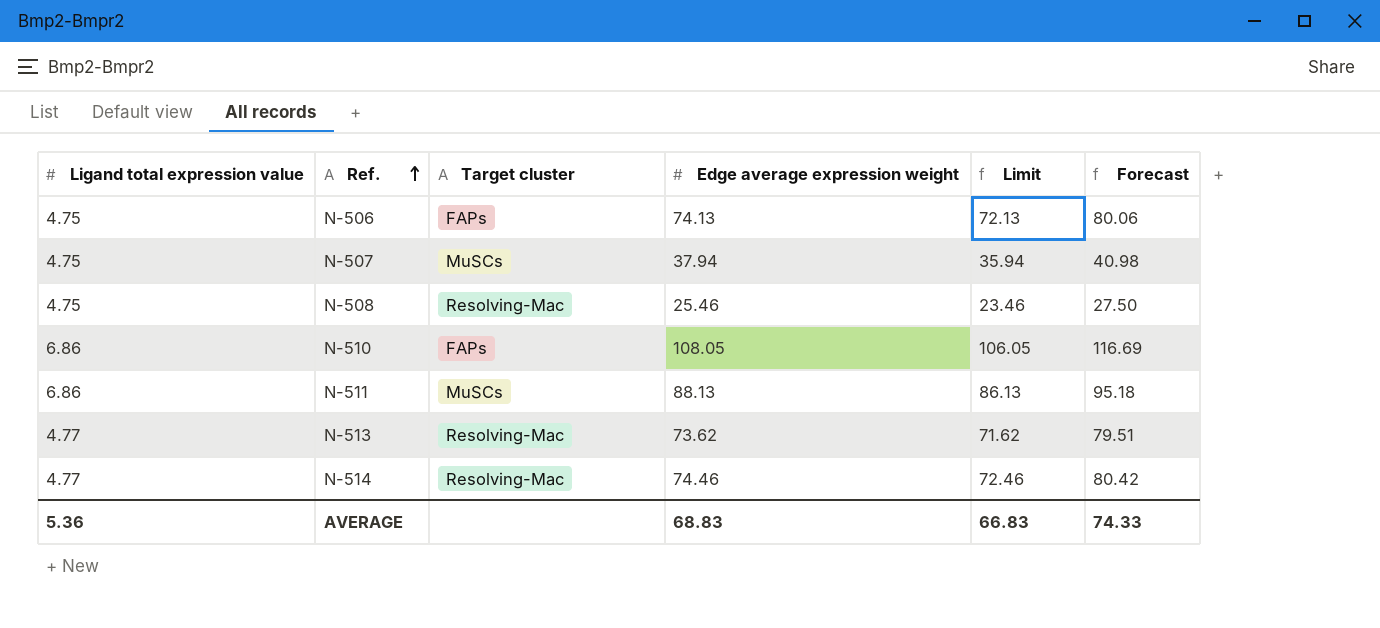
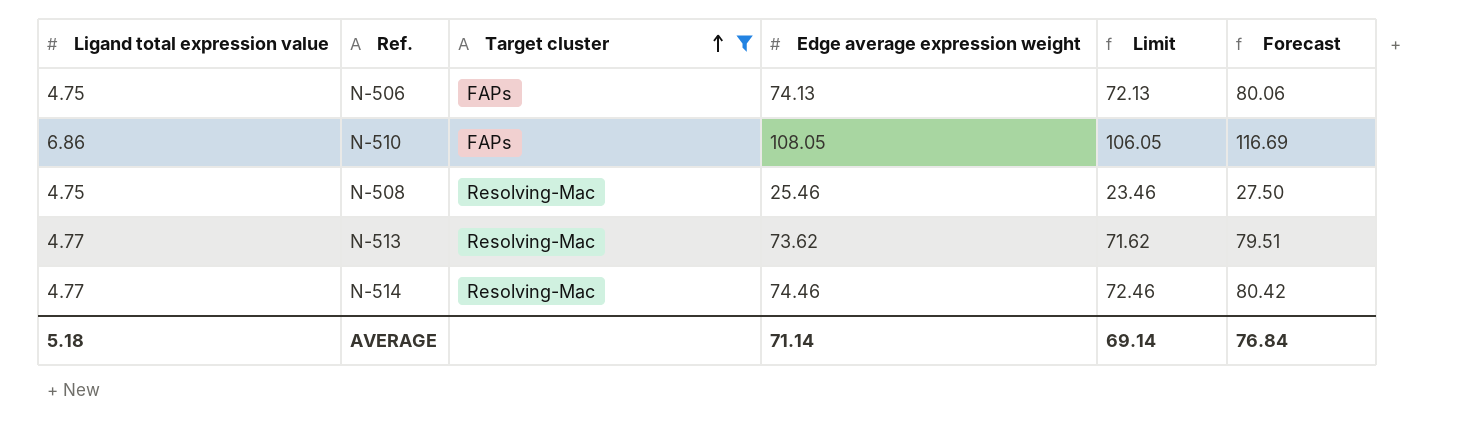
filter: none -> Target cluster != MuSCs
row order: Ref. ascending -> Target cluster ascending
AVERAGE | Ligand total expression value: 5.36 -> 5.18
AVERAGE | Edge average expression weight: 68.83 -> 71.14
AVERAGE | Limit: 66.83 -> 69.14
AVERAGE | Forecast: 74.33 -> 76.84

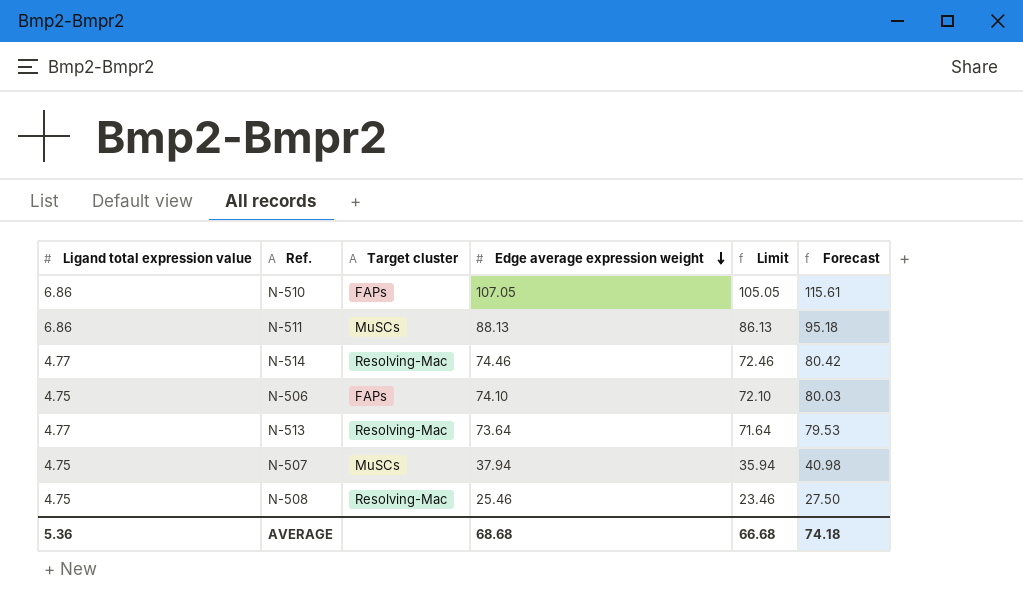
filter: Target cluster != MuSCs -> none
row order: Target cluster ascending -> Edge average expression weight descending
N-510 | Edge average expression weight: 108.05 -> 107.05
N-510 | Limit: 106.05 -> 105.05
N-510 | Forecast: 116.69 -> 115.61
N-506 | Edge average expression weight: 74.13 -> 74.10
N-506 | Limit: 72.13 -> 72.10
N-506 | Forecast: 80.06 -> 80.03
N-513 | Edge average expression weight: 73.62 -> 73.64
N-513 | Limit: 71.62 -> 71.64
N-513 | Forecast: 79.51 -> 79.53
AVERAGE | Ligand total expression value: 5.18 -> 5.36
AVERAGE | Edge average expression weight: 71.14 -> 68.68
AVERAGE | Limit: 69.14 -> 66.68
AVERAGE | Forecast: 76.84 -> 74.18

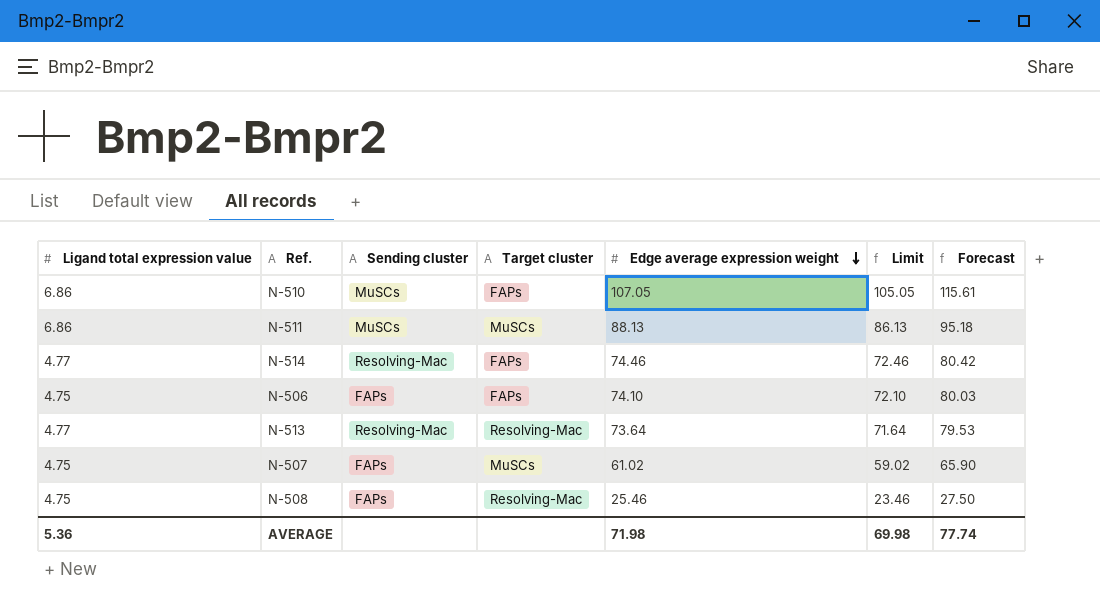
column Sending cluster | position: none -> 3
N-514 | Target cluster: Resolving-Mac -> FAPs
N-507 | Edge average expression weight: 37.94 -> 61.02
N-507 | Limit: 35.94 -> 59.02
N-507 | Forecast: 40.98 -> 65.90
AVERAGE | Edge average expression weight: 68.68 -> 71.98
AVERAGE | Limit: 66.68 -> 69.98
AVERAGE | Forecast: 74.18 -> 77.74

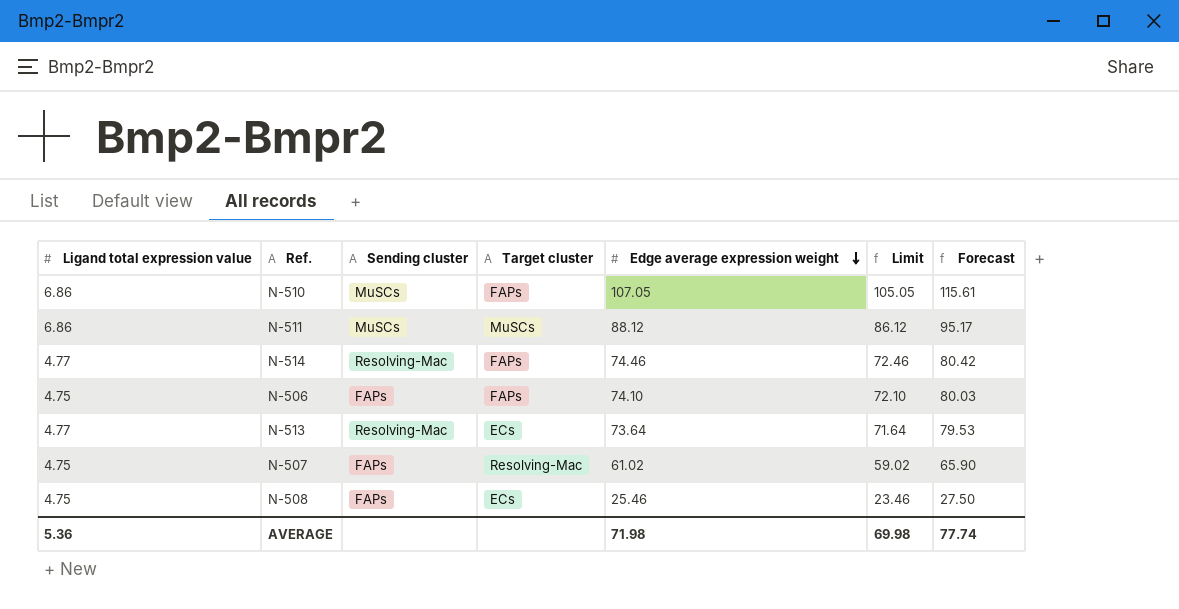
N-511 | Edge average expression weight: 88.13 -> 88.12
N-511 | Limit: 86.13 -> 86.12
N-511 | Forecast: 95.18 -> 95.17
N-513 | Target cluster: Resolving-Mac -> ECs
N-507 | Target cluster: MuSCs -> Resolving-Mac
N-508 | Target cluster: Resolving-Mac -> ECs

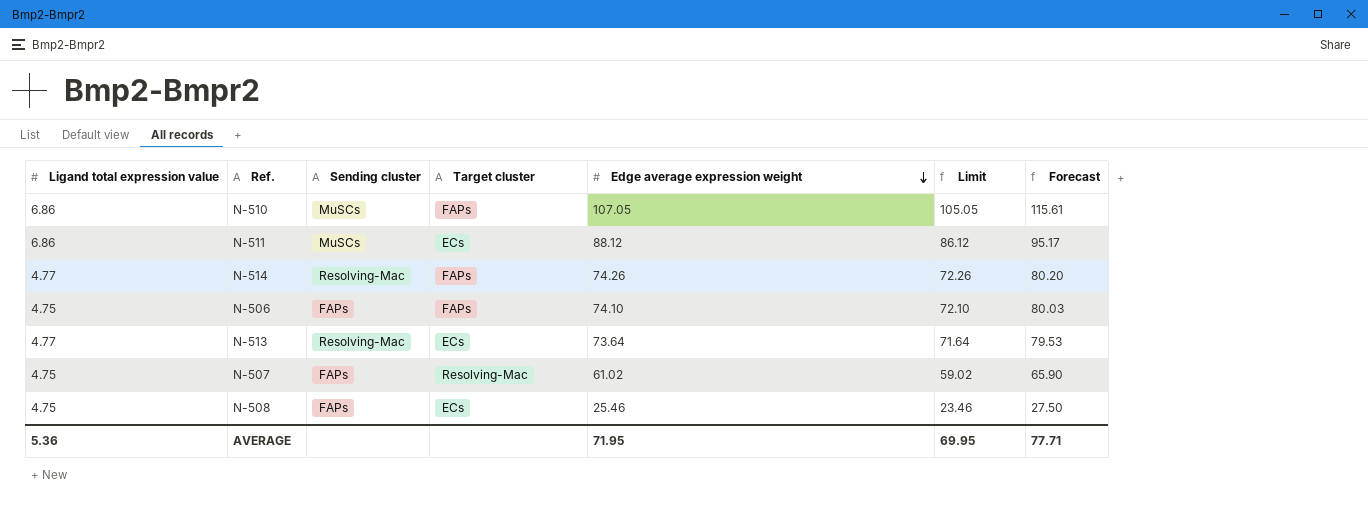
N-511 | Target cluster: MuSCs -> ECs
N-514 | Edge average expression weight: 74.46 -> 74.26
N-514 | Limit: 72.46 -> 72.26
N-514 | Forecast: 80.42 -> 80.20
AVERAGE | Edge average expression weight: 71.98 -> 71.95
AVERAGE | Limit: 69.98 -> 69.95
AVERAGE | Forecast: 77.74 -> 77.71

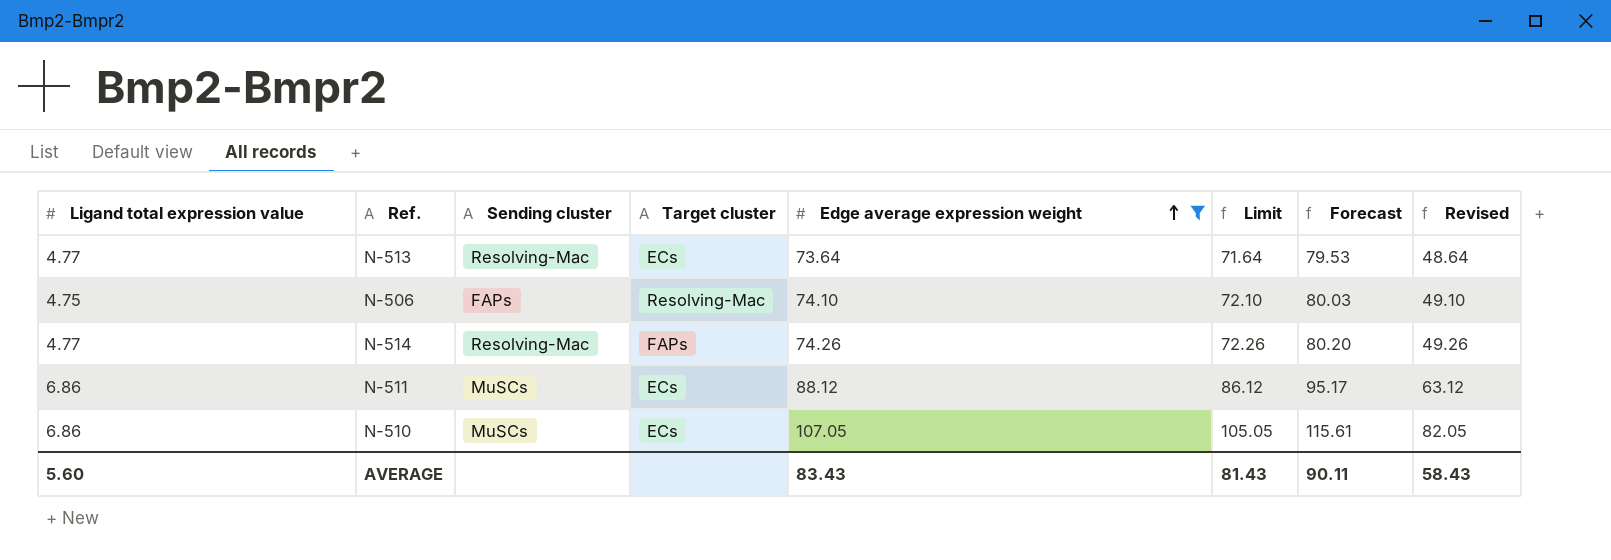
filter: none -> Edge average expression weight >= 73.64
row order: Edge average expression weight descending -> Edge average expression weight ascending
column Revised | formula: none -> [Edge average expression weight] - 25
N-506 | Target cluster: FAPs -> Resolving-Mac
N-510 | Target cluster: FAPs -> ECs
AVERAGE | Ligand total expression value: 5.36 -> 5.60
AVERAGE | Edge average expression weight: 71.95 -> 83.43
AVERAGE | Limit: 69.95 -> 81.43
AVERAGE | Forecast: 77.71 -> 90.11

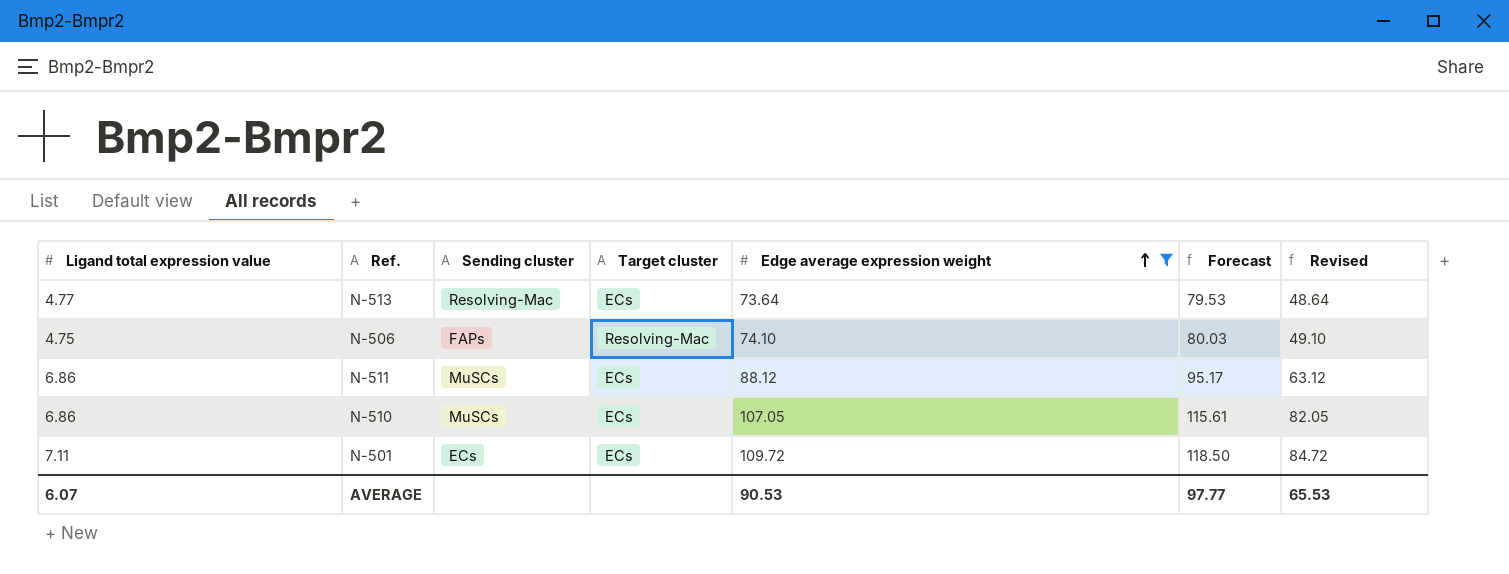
column Limit | formula: [Edge average expression weight] - 2 -> none
row N-514: 4.77 | Resolving-Mac | FAPs | 74.26 | 72.26 | 80.20 | 49.26 -> none
row N-501: none -> 7.11 | ECs | ECs | 109.72 | 118.50 | 84.72
AVERAGE | Ligand total expression value: 5.60 -> 6.07
AVERAGE | Edge average expression weight: 83.43 -> 90.53
AVERAGE | Forecast: 90.11 -> 97.77
AVERAGE | Revised: 58.43 -> 65.53

